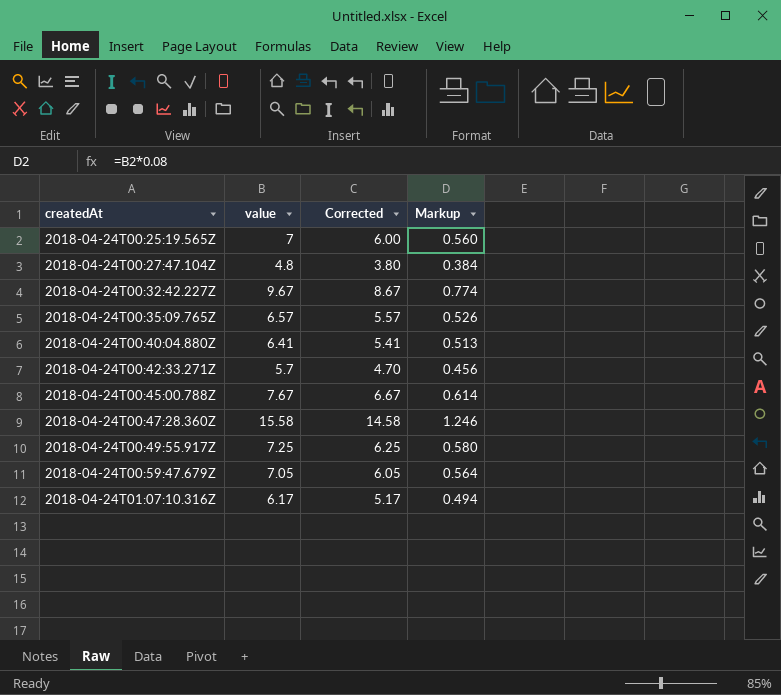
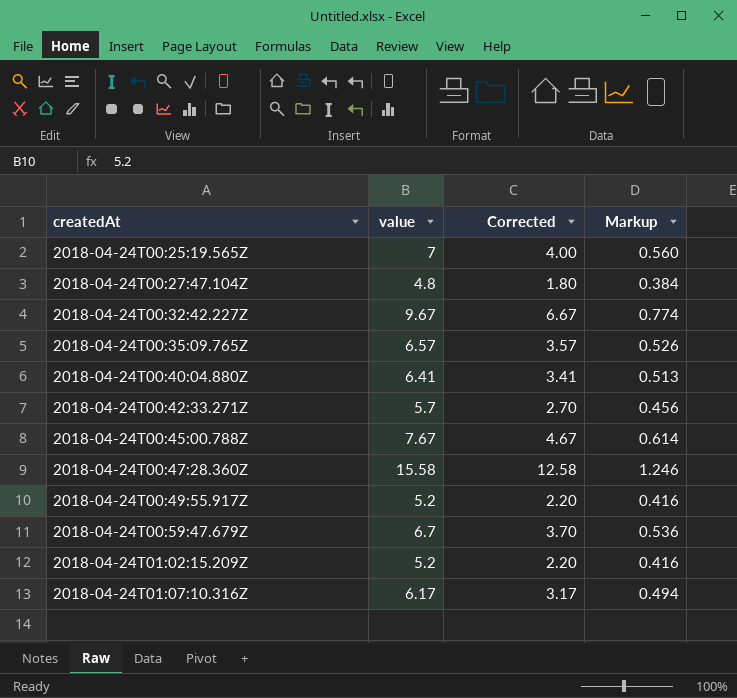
column Corrected | formula: [value] - 1 -> [value] - 3
2018-04-24T00:49:55.917Z | value: 7.25 -> 5.2
2018-04-24T00:49:55.917Z | Markup: 0.580 -> 0.416
2018-04-24T00:59:47.679Z | value: 7.05 -> 6.7
2018-04-24T00:59:47.679Z | Markup: 0.564 -> 0.536
row 2018-04-24T01:02:15.209Z: none -> 5.2 | 2.20 | 0.416

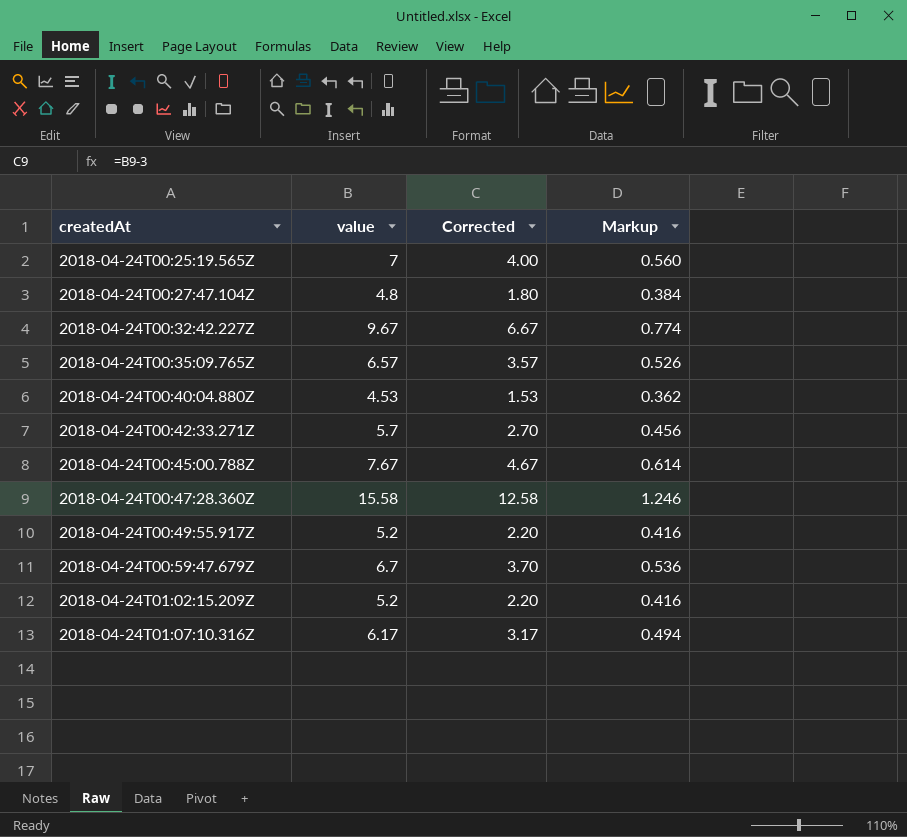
2018-04-24T00:40:04.880Z | value: 6.41 -> 4.53
2018-04-24T00:40:04.880Z | Corrected: 3.41 -> 1.53
2018-04-24T00:40:04.880Z | Markup: 0.513 -> 0.362

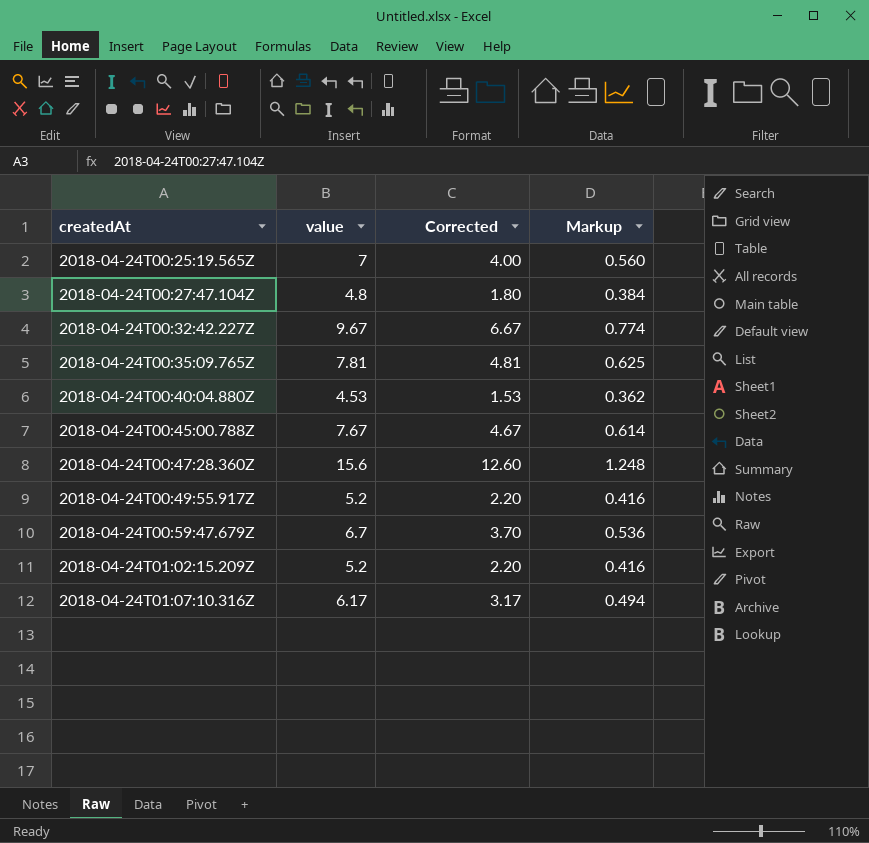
row 2018-04-24T00:42:33.271Z: 5.7 | 2.70 | 0.456 -> none
2018-04-24T00:35:09.765Z | value: 6.57 -> 7.81
2018-04-24T00:35:09.765Z | Corrected: 3.57 -> 4.81
2018-04-24T00:35:09.765Z | Markup: 0.526 -> 0.625
2018-04-24T00:47:28.360Z | value: 15.58 -> 15.6
2018-04-24T00:47:28.360Z | Corrected: 12.58 -> 12.60
2018-04-24T00:47:28.360Z | Markup: 1.246 -> 1.248

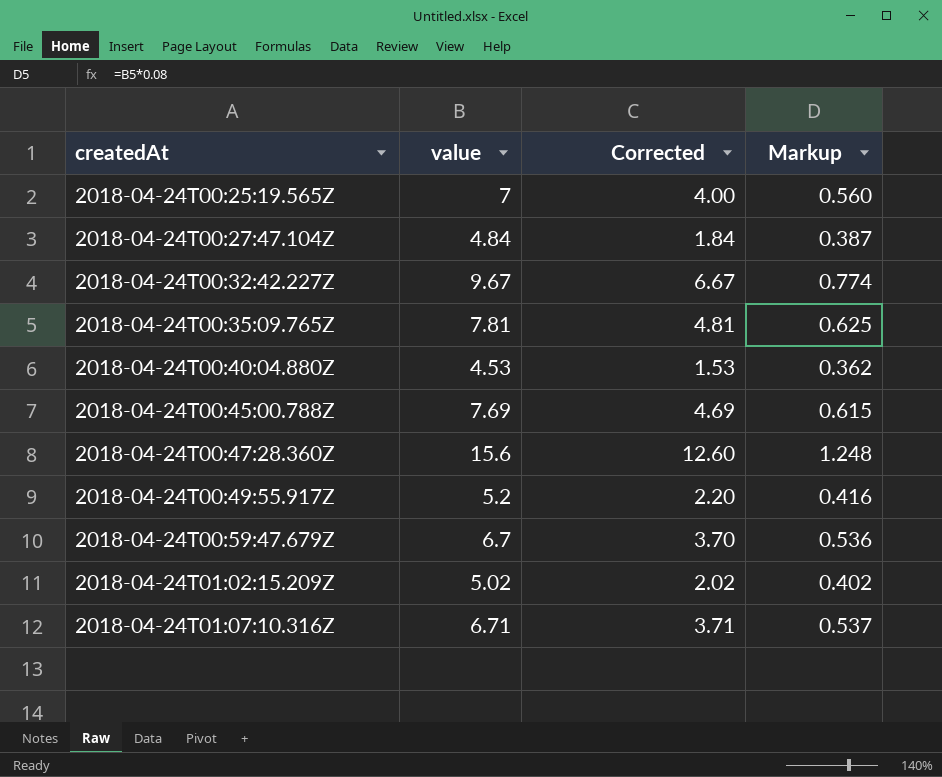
2018-04-24T00:27:47.104Z | value: 4.8 -> 4.84
2018-04-24T00:27:47.104Z | Corrected: 1.80 -> 1.84
2018-04-24T00:27:47.104Z | Markup: 0.384 -> 0.387
2018-04-24T00:45:00.788Z | value: 7.67 -> 7.69
2018-04-24T00:45:00.788Z | Corrected: 4.67 -> 4.69
2018-04-24T00:45:00.788Z | Markup: 0.614 -> 0.615
2018-04-24T01:02:15.209Z | value: 5.2 -> 5.02
2018-04-24T01:02:15.209Z | Corrected: 2.20 -> 2.02
2018-04-24T01:02:15.209Z | Markup: 0.416 -> 0.402
2018-04-24T01:07:10.316Z | value: 6.17 -> 6.71
2018-04-24T01:07:10.316Z | Corrected: 3.17 -> 3.71
2018-04-24T01:07:10.316Z | Markup: 0.494 -> 0.537

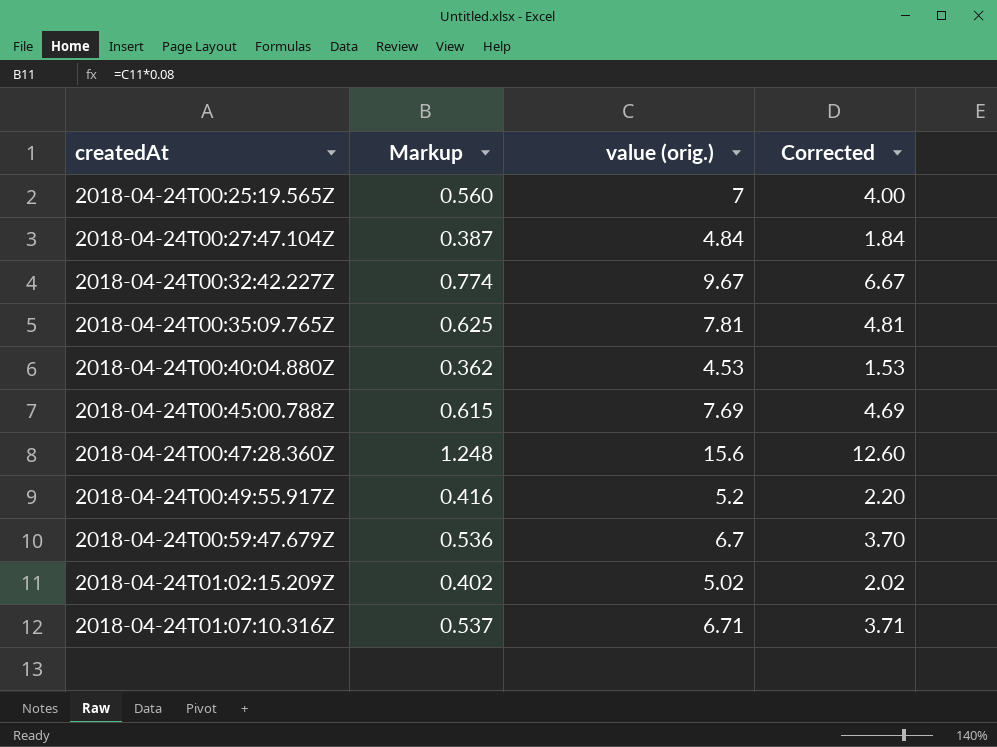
column Markup | position: 4 -> 2
column name: value -> value (orig.)

